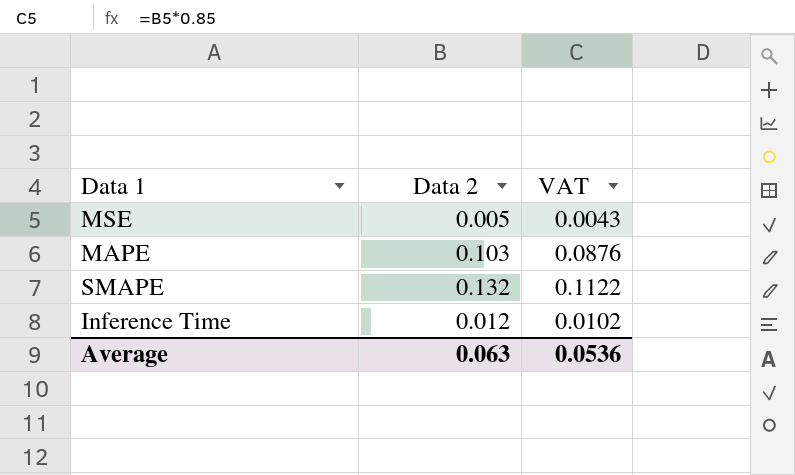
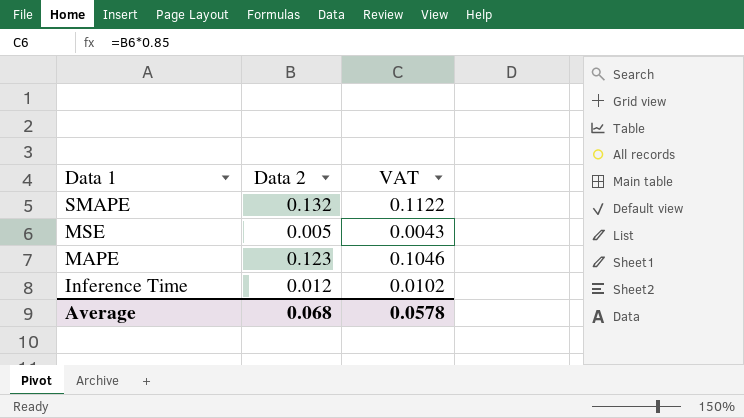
row order: none -> Data 1 descending
MAPE | Data 2: 0.103 -> 0.123
MAPE | VAT: 0.0876 -> 0.1046
Average | Data 2: 0.063 -> 0.068
Average | VAT: 0.0536 -> 0.0578

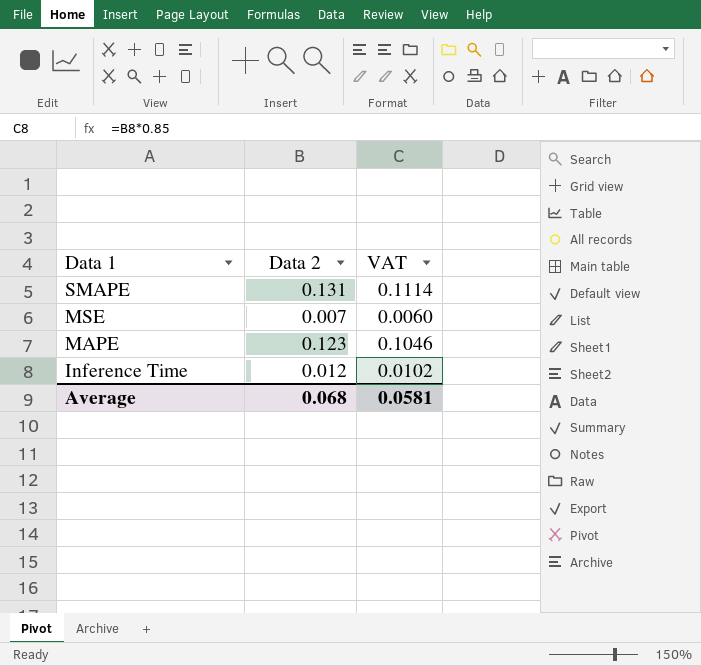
SMAPE | Data 2: 0.132 -> 0.131
SMAPE | VAT: 0.1122 -> 0.1114
MSE | Data 2: 0.005 -> 0.007
MSE | VAT: 0.0043 -> 0.0060
Average | VAT: 0.0578 -> 0.0581

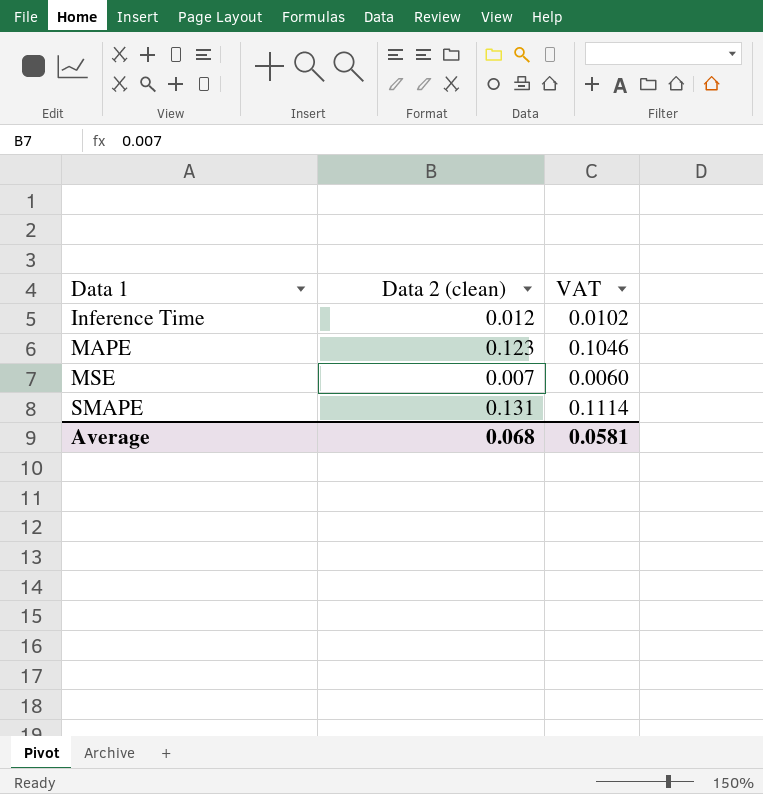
row order: Data 1 descending -> Data 1 ascending
column name: Data 2 -> Data 2 (clean)

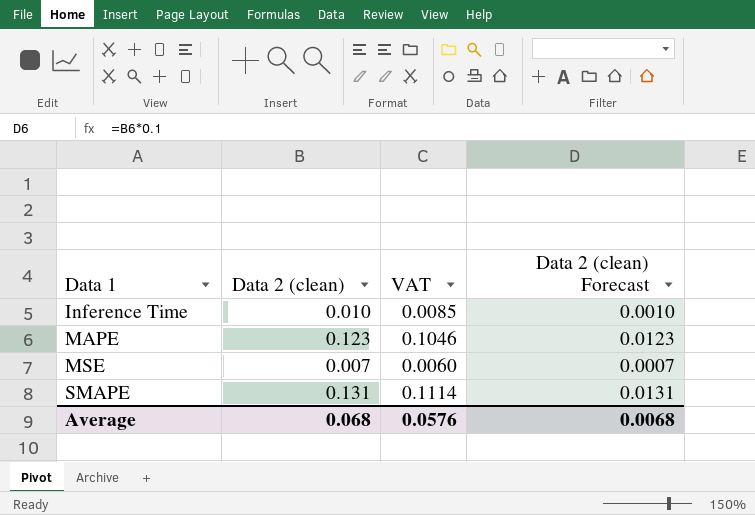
column Data 2 (clean) Forecast | formula: none -> [Data 2 (clean)] * 0.1
Inference Time | Data 2 (clean): 0.012 -> 0.010
Inference Time | VAT: 0.0102 -> 0.0085
Average | VAT: 0.0581 -> 0.0576

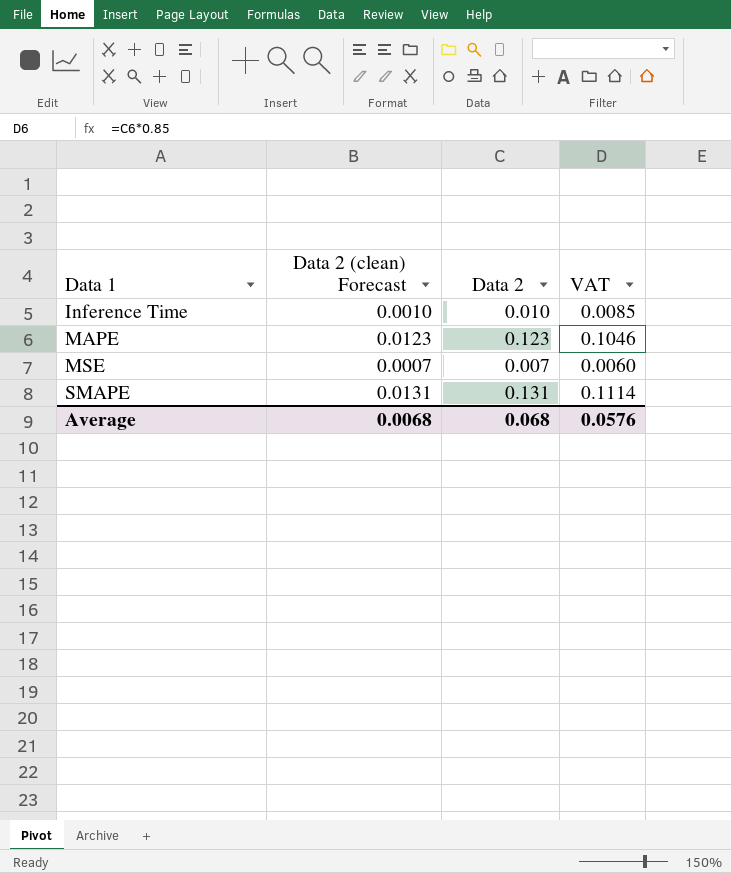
column Data 2 (clean) Forecast | position: 4 -> 2
column name: Data 2 (clean) -> Data 2

